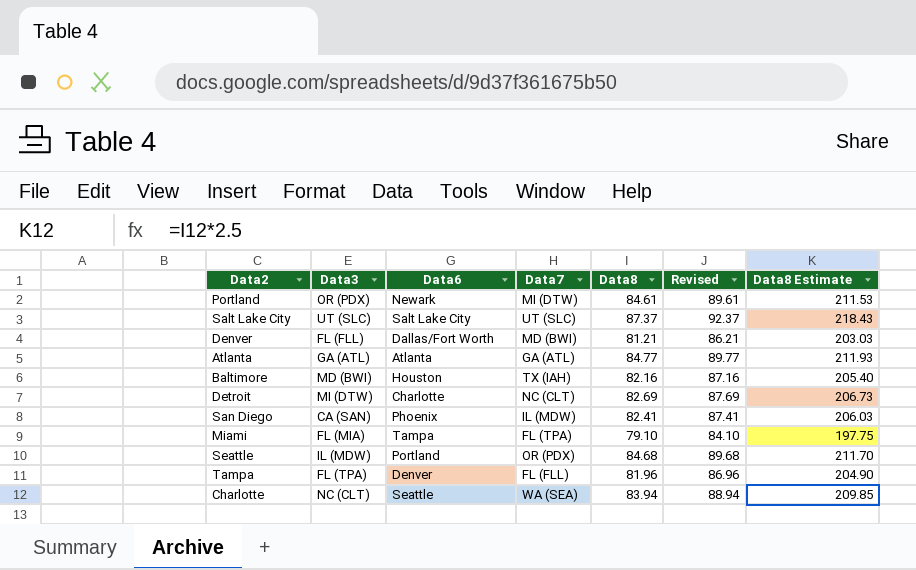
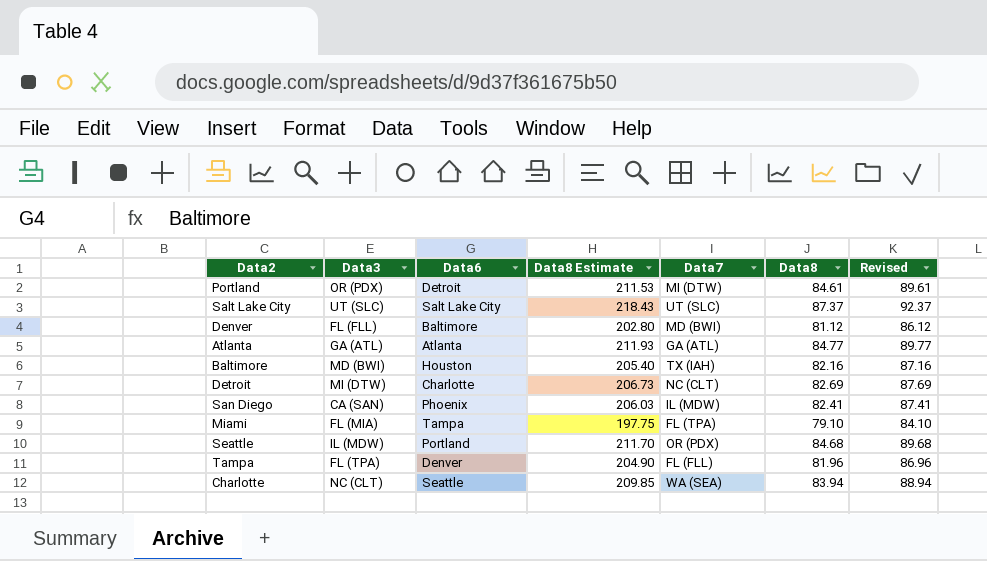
column Data8 Estimate | position: 7 -> 4
Portland | Data6: Newark -> Detroit
Denver | Data6: Dallas/Fort Worth -> Baltimore
Denver | Data8 Estimate: 203.03 -> 202.80
Denver | Data8: 81.21 -> 81.12
Denver | Revised: 86.21 -> 86.12

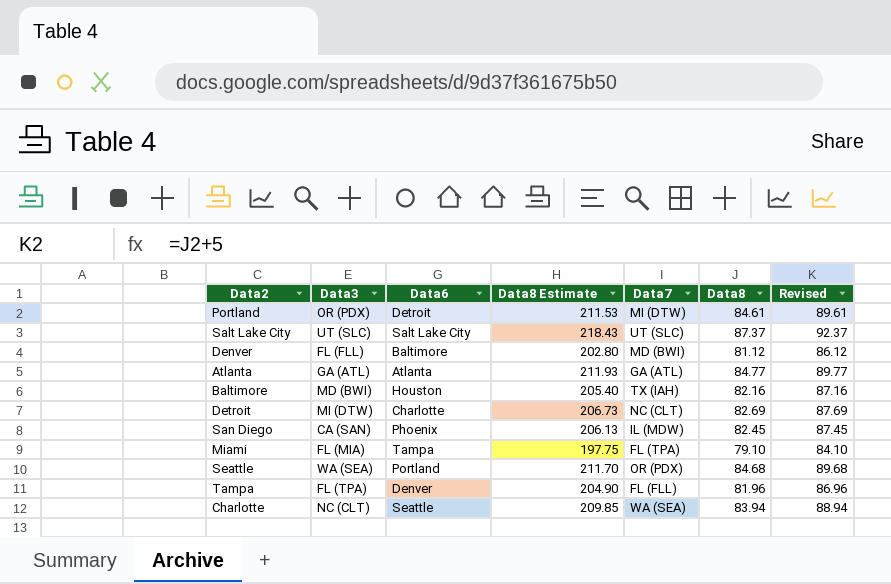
San Diego | Data8 Estimate: 206.03 -> 206.13
San Diego | Data8: 82.41 -> 82.45
San Diego | Revised: 87.41 -> 87.45
Seattle | Data3: IL (MDW) -> WA (SEA)

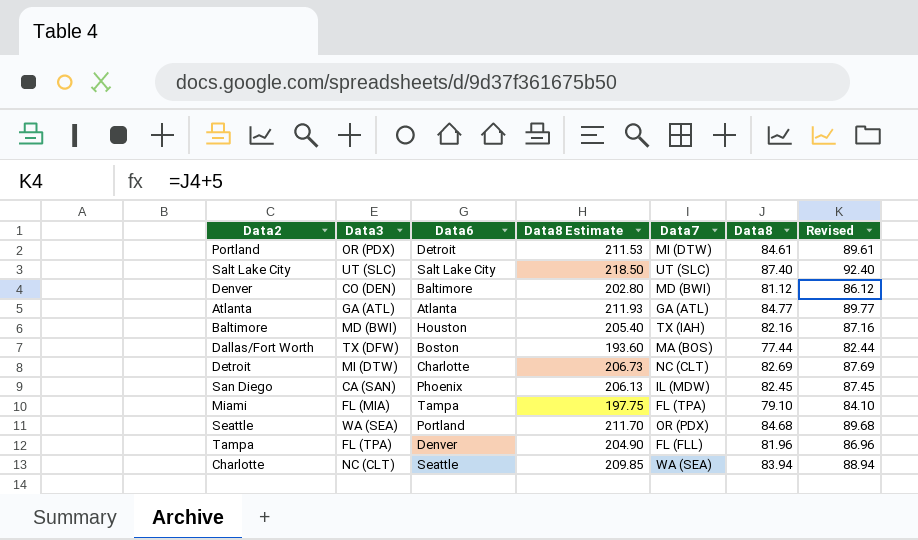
Salt Lake City | Data8 Estimate: 218.43 -> 218.50
Salt Lake City | Data8: 87.37 -> 87.40
Salt Lake City | Revised: 92.37 -> 92.40
Denver | Data3: FL (FLL) -> CO (DEN)
row Dallas/Fort Worth: none -> TX (DFW) | Boston | 193.60 | MA (BOS) | 77.44 | 82.44

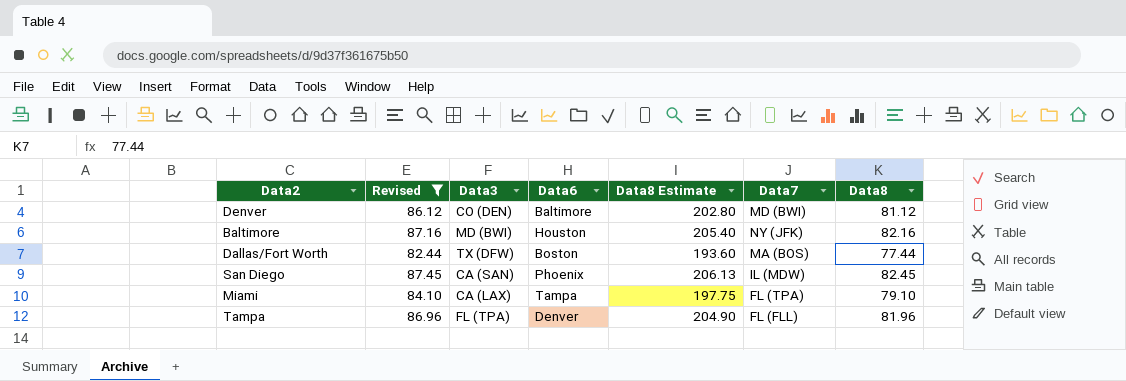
filter: none -> Revised <= 87.45
column Revised | position: 7 -> 2
Baltimore | Data7: TX (IAH) -> NY (JFK)
Miami | Data3: FL (MIA) -> CA (LAX)

